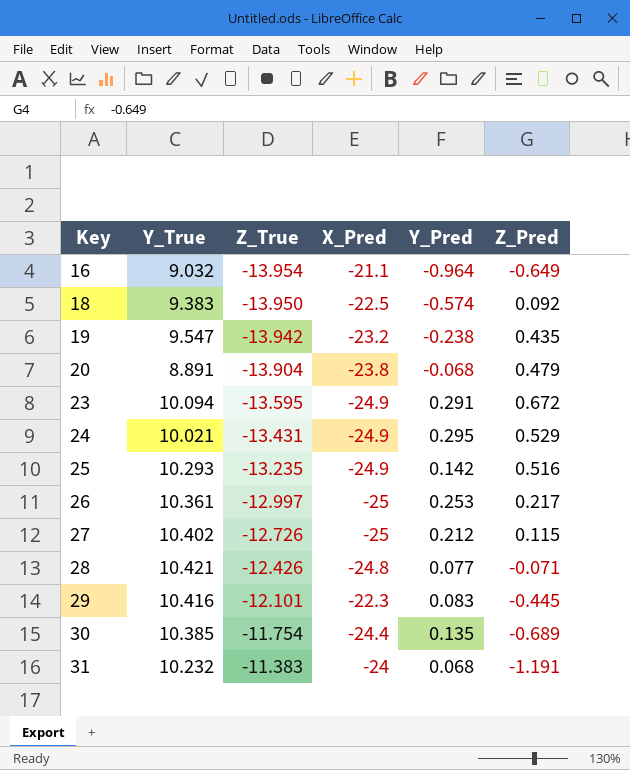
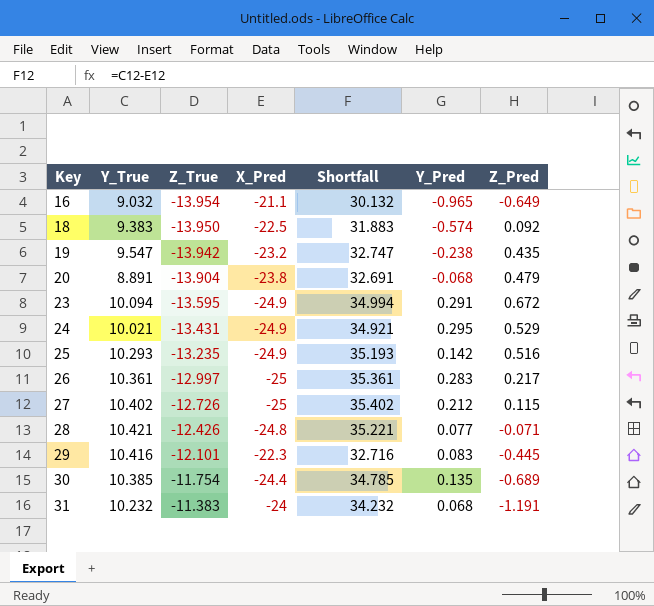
column Shortfall | formula: none -> [Y_True] - [X_Pred]
16 | Y_Pred: -0.964 -> -0.965
26 | Y_Pred: 0.253 -> 0.283

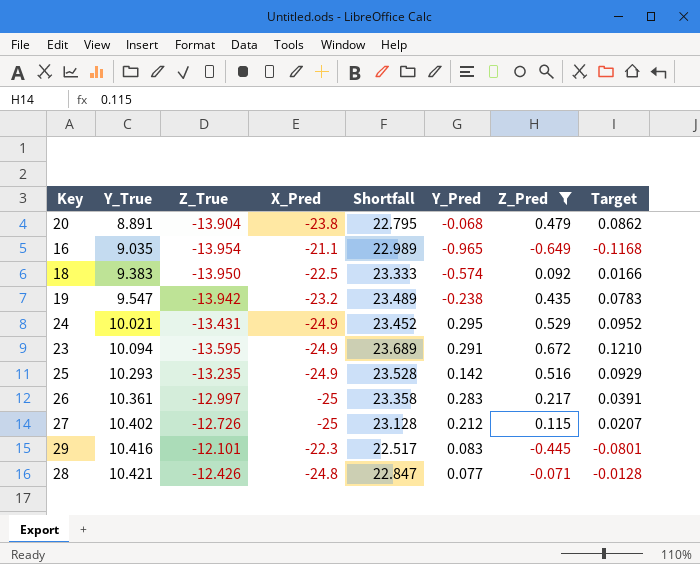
filter: none -> Z_Pred >= -0.649
row order: Key ascending -> Y_True ascending
column Shortfall | formula: [Y_True] - [X_Pred] -> [Y_True] - [Z_True]
column Target | formula: none -> [Z_Pred] * 0.18
16 | Y_True: 9.032 -> 9.035

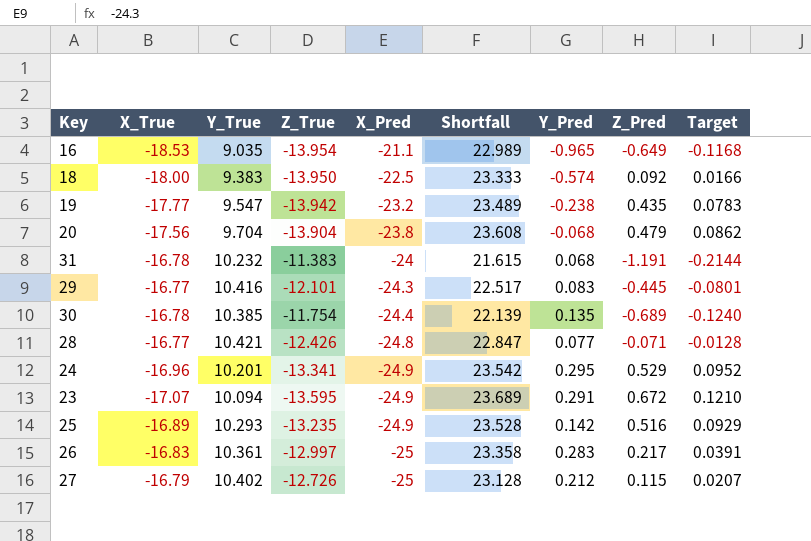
filter: Z_Pred >= -0.649 -> none
row order: Y_True ascending -> X_Pred descending
column X_True | position: none -> 2
20 | Y_True: 8.891 -> 9.704
20 | Shortfall: 22.795 -> 23.608
29 | X_Pred: -22.3 -> -24.3
24 | Y_True: 10.021 -> 10.201
24 | Z_True: -13.431 -> -13.341
24 | Shortfall: 23.452 -> 23.542

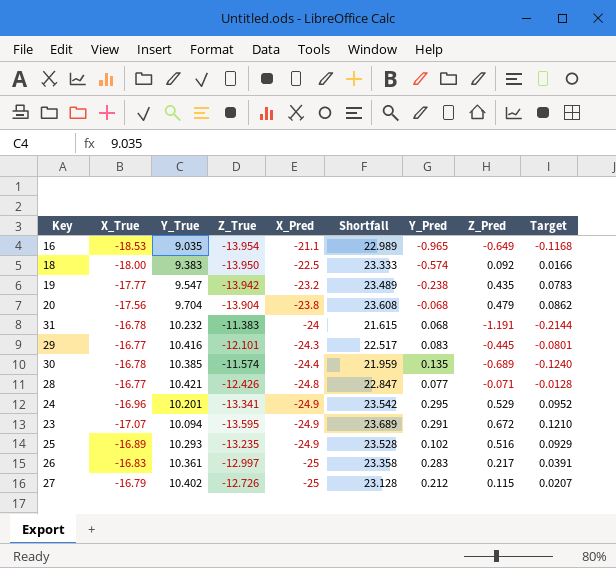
30 | Z_True: -11.754 -> -11.574
30 | Shortfall: 22.139 -> 21.959
25 | Y_Pred: 0.142 -> 0.102

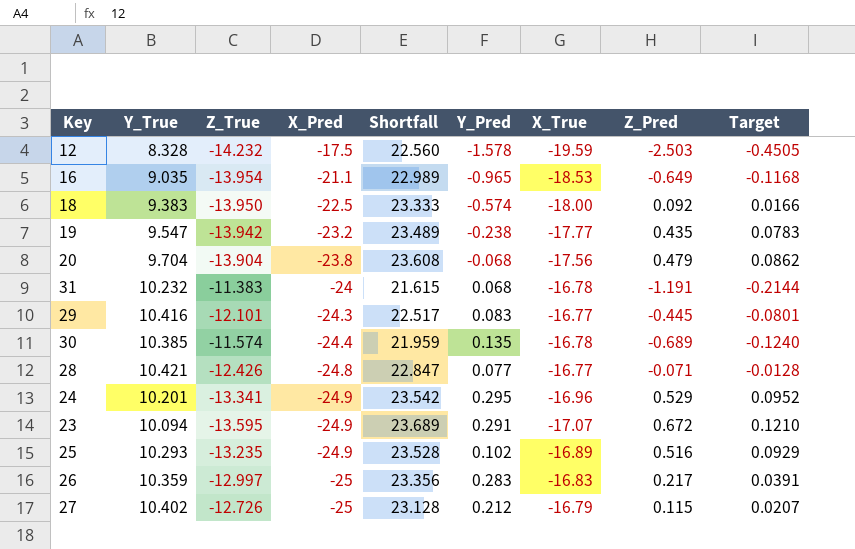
column X_True | position: 2 -> 7
row 12: none -> 8.328 | -14.232 | -17.5 | 22.560 | -1.578 | -19.59 | -2.503 | -0.4505
26 | Y_True: 10.361 -> 10.359
26 | Shortfall: 23.358 -> 23.356

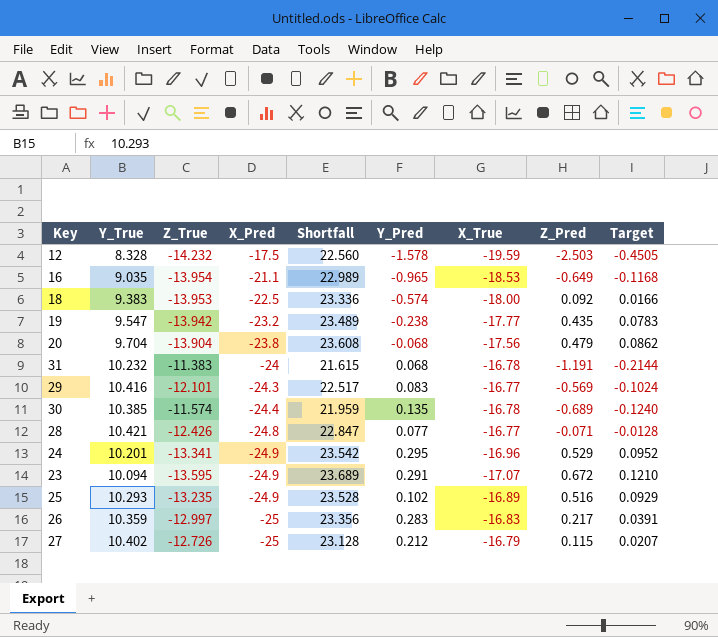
18 | Z_True: -13.950 -> -13.953
18 | Shortfall: 23.333 -> 23.336
29 | Z_Pred: -0.445 -> -0.569
29 | Target: -0.0801 -> -0.1024

